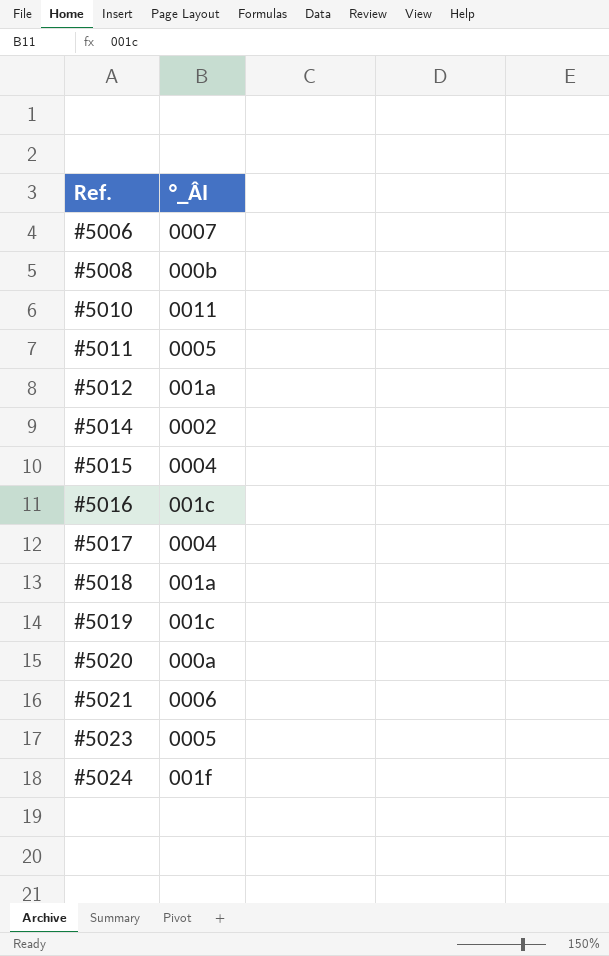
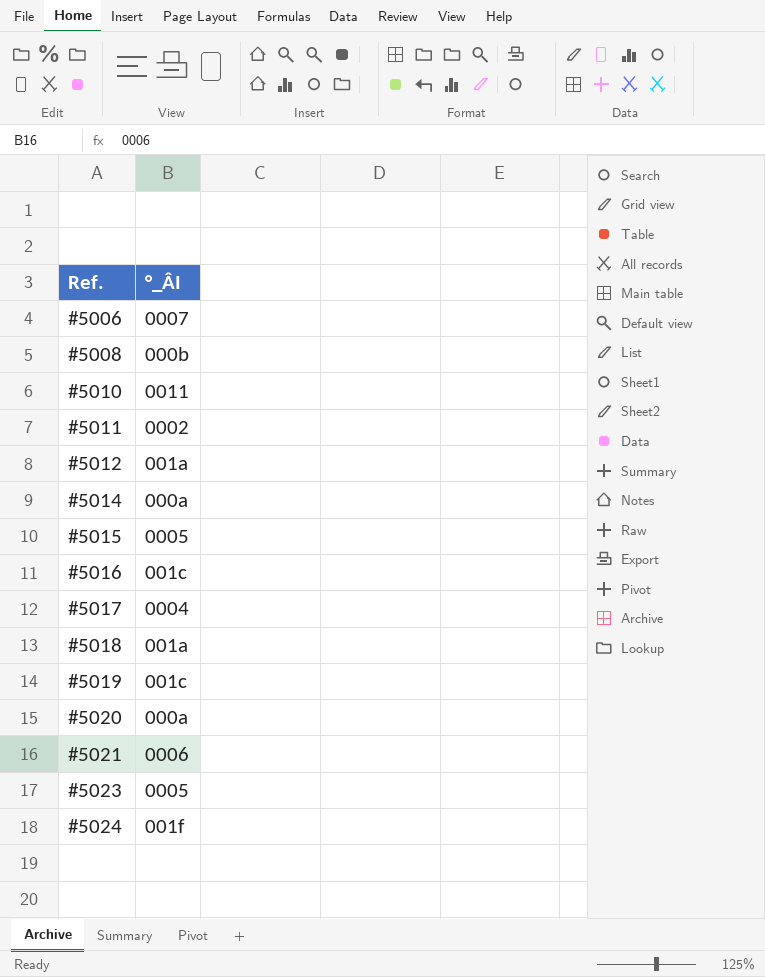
#5011 | °_ÂI: 0005 -> 0002
#5014 | °_ÂI: 0002 -> 000a
#5015 | °_ÂI: 0004 -> 0005

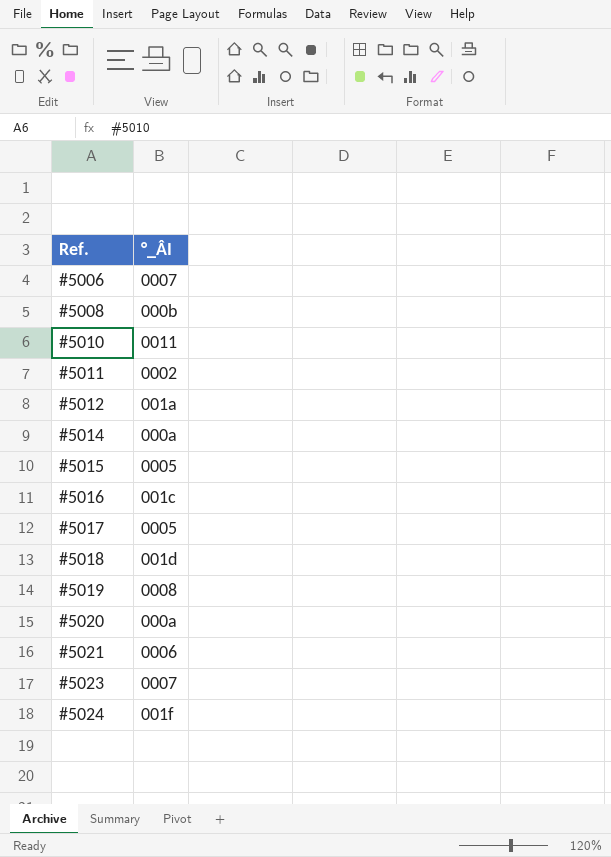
#5017 | °_ÂI: 0004 -> 0005
#5018 | °_ÂI: 001a -> 001d
#5019 | °_ÂI: 001c -> 0008
#5023 | °_ÂI: 0005 -> 0007

